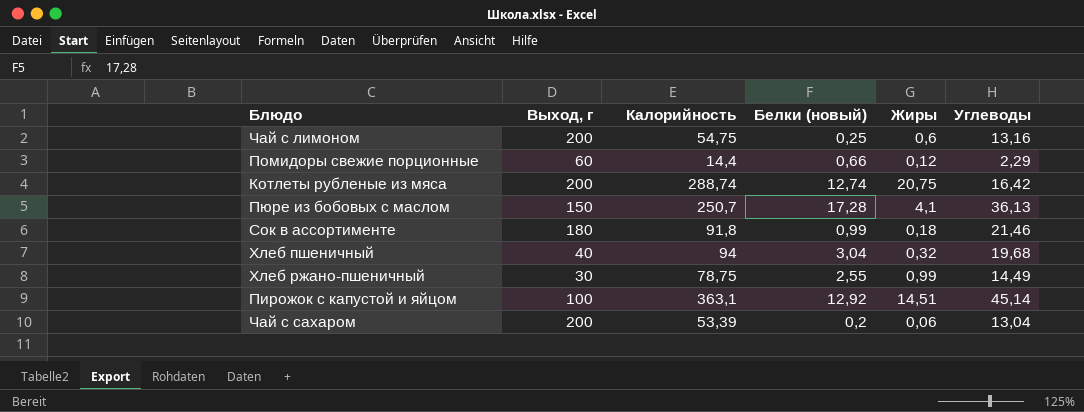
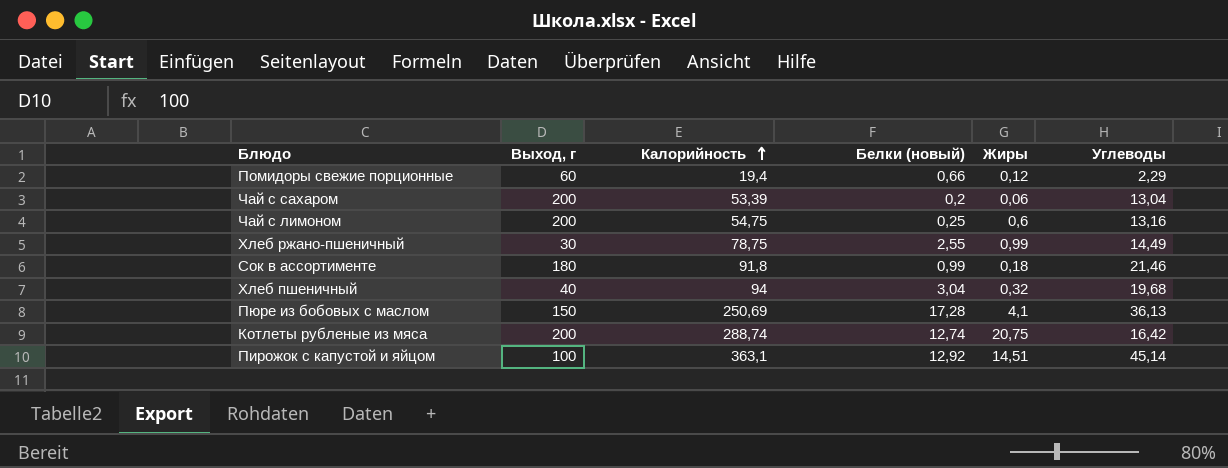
row order: none -> Калорийность ascending
Помидоры свежие порционные | Калорийность: 14,4 -> 19,4
Пюре из бобовых с маслом | Калорийность: 250,7 -> 250,69

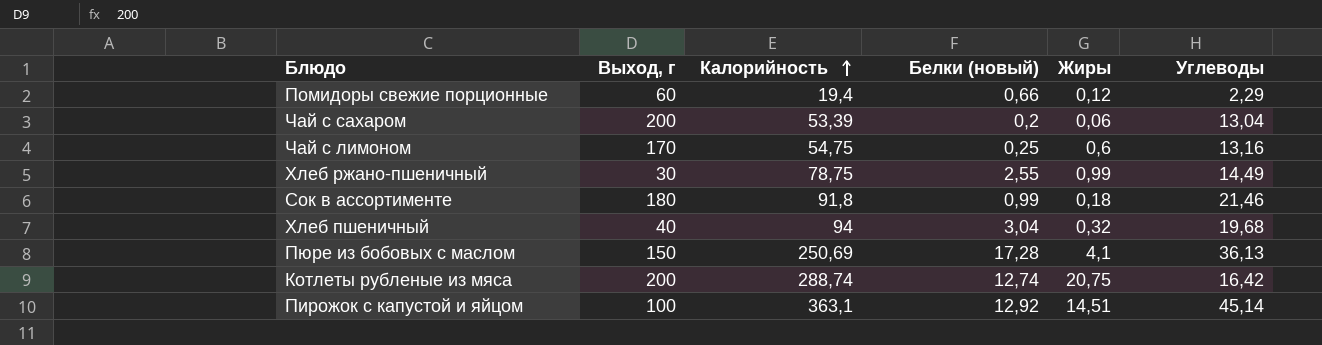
Чай с лимоном | Выход, г: 200 -> 170

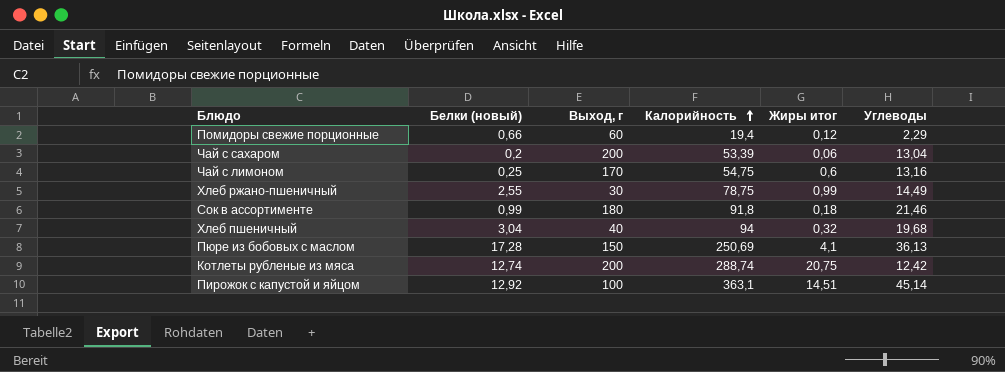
column Белки (новый) | position: 4 -> 2
column name: Жиры -> Жиры итог
Котлеты рубленые из мяса | Углеводы: 16,42 -> 12,42

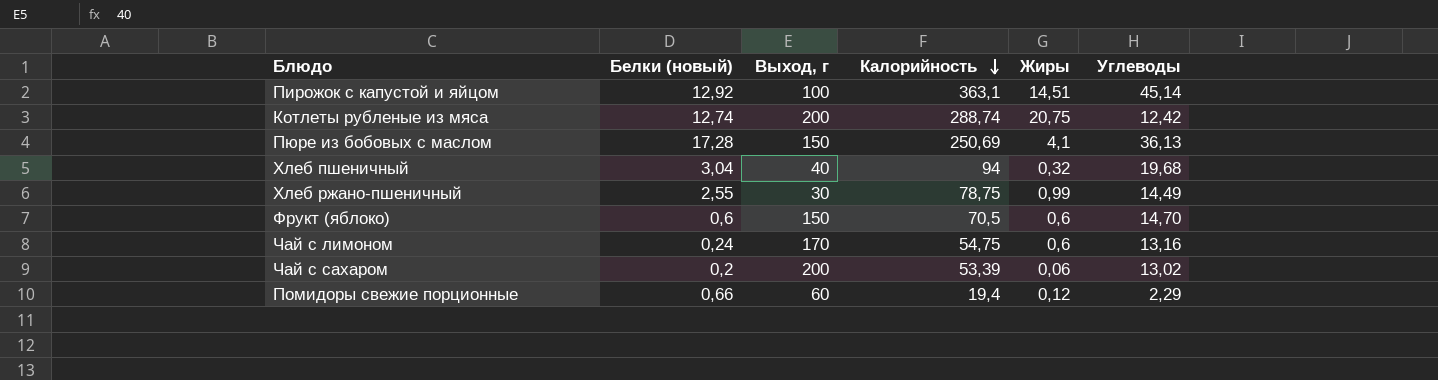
row order: Калорийность ascending -> Калорийность descending
column name: Жиры итог -> Жиры
row Сок в ассортименте: 0,99 | 180 | 91,8 | 0,18 | 21,46 -> none
row Фрукт (яблоко): none -> 0,6 | 150 | 70,5 | 0,6 | 14,70
Чай с лимоном | Белки (новый): 0,25 -> 0,24
Чай с сахаром | Углеводы: 13,04 -> 13,02

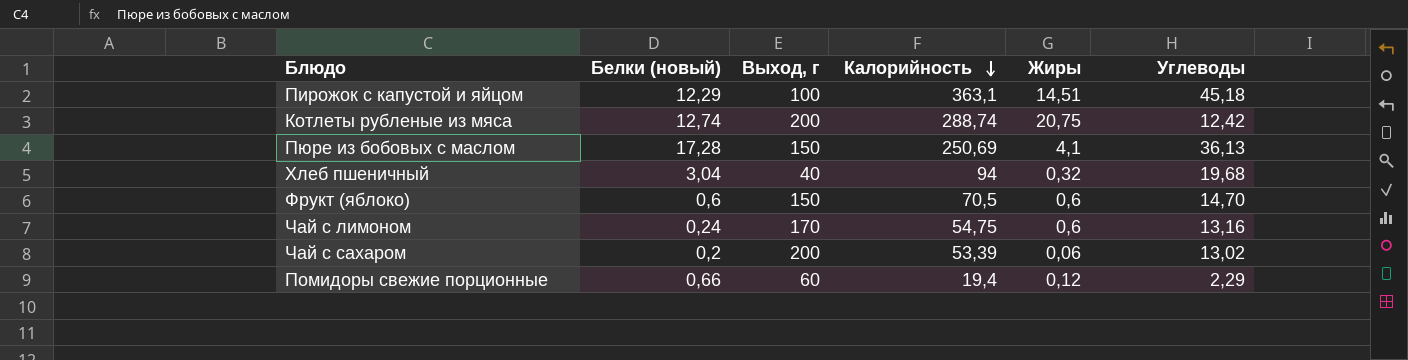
row Хлеб ржано-пшеничный: 2,55 | 30 | 78,75 | 0,99 | 14,49 -> none
Пирожок с капустой и яйцом | Белки (новый): 12,92 -> 12,29
Пирожок с капустой и яйцом | Углеводы: 45,14 -> 45,18

